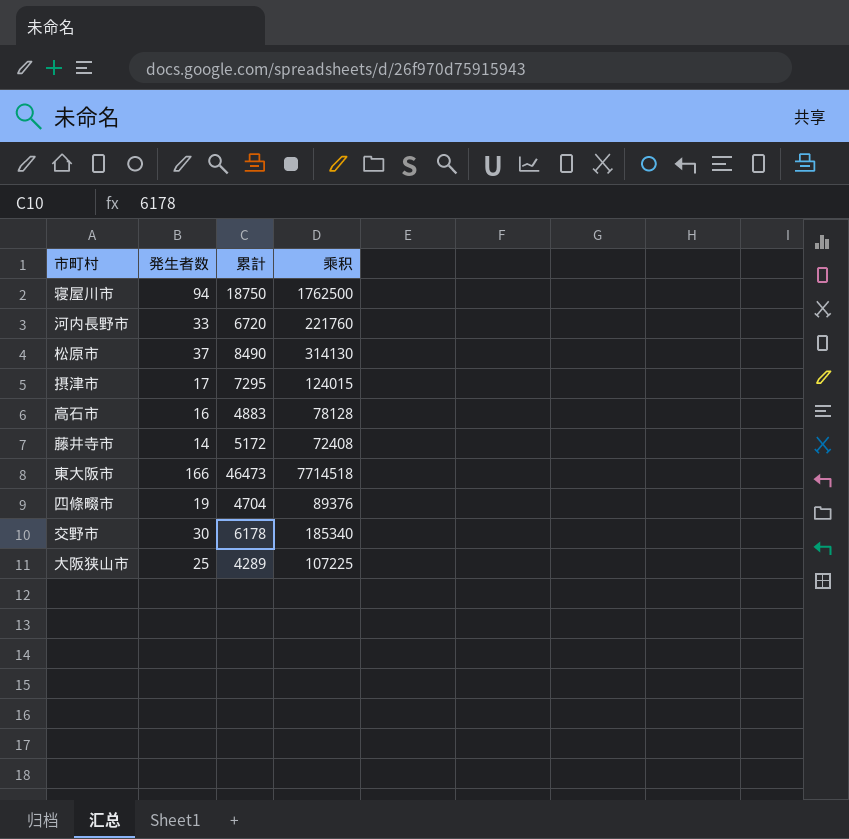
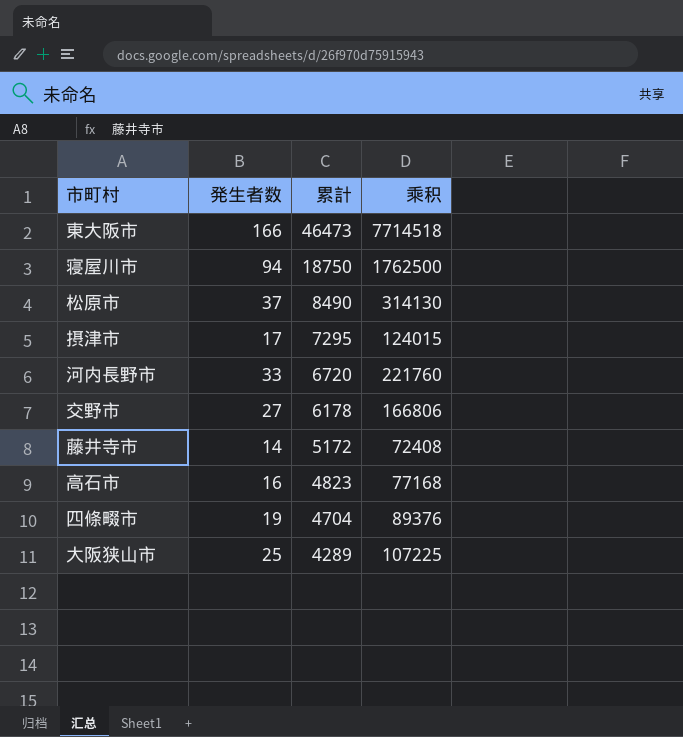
row order: none -> 累計 descending
交野市 | 発生者数: 30 -> 27
交野市 | 乘积: 185340 -> 166806
高石市 | 累計: 4883 -> 4823
高石市 | 乘积: 78128 -> 77168

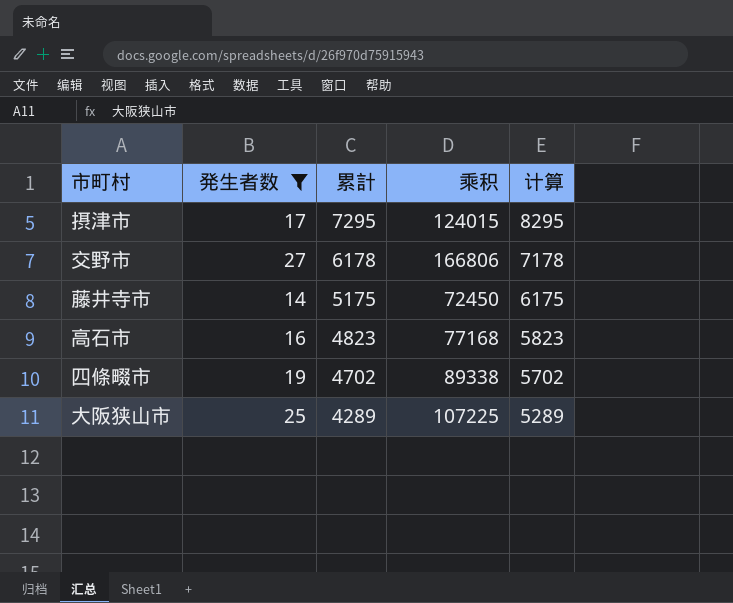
filter: none -> 発生者数 <= 27
column 计算 | formula: none -> [累計] + 1000
藤井寺市 | 累計: 5172 -> 5175
藤井寺市 | 乘积: 72408 -> 72450
四條畷市 | 累計: 4704 -> 4702
四條畷市 | 乘积: 89376 -> 89338

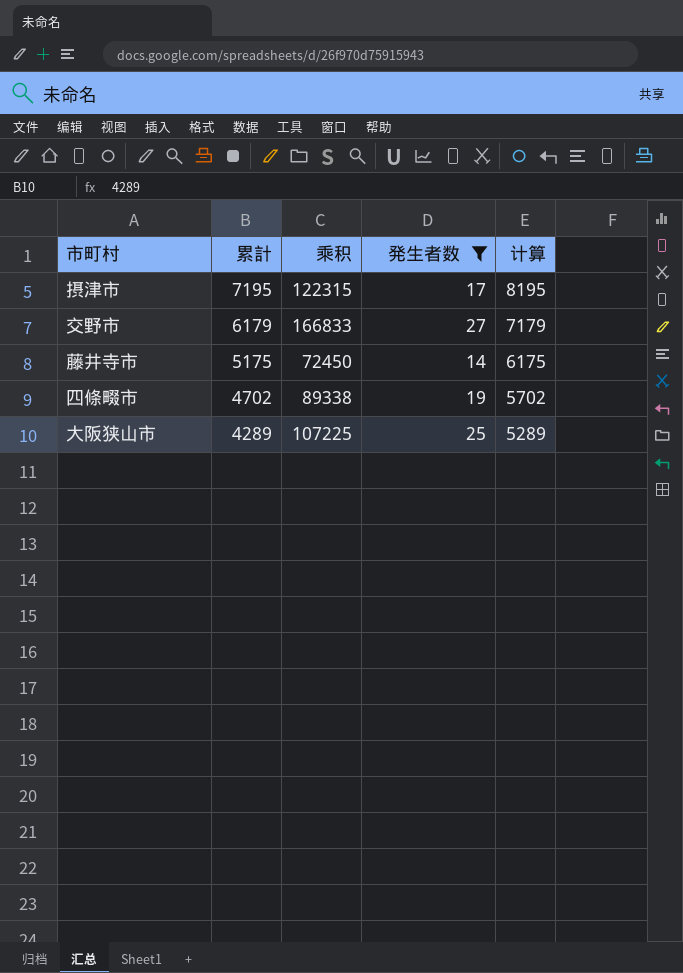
column 発生者数 | position: 2 -> 4
row 高石市: 16 | 4823 | 77168 | 5823 -> none
摂津市 | 累計: 7295 -> 7195
摂津市 | 乘积: 124015 -> 122315
摂津市 | 计算: 8295 -> 8195
交野市 | 累計: 6178 -> 6179
交野市 | 乘积: 166806 -> 166833
交野市 | 计算: 7178 -> 7179

